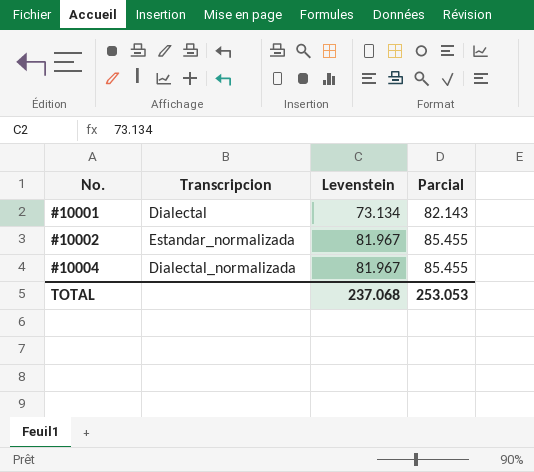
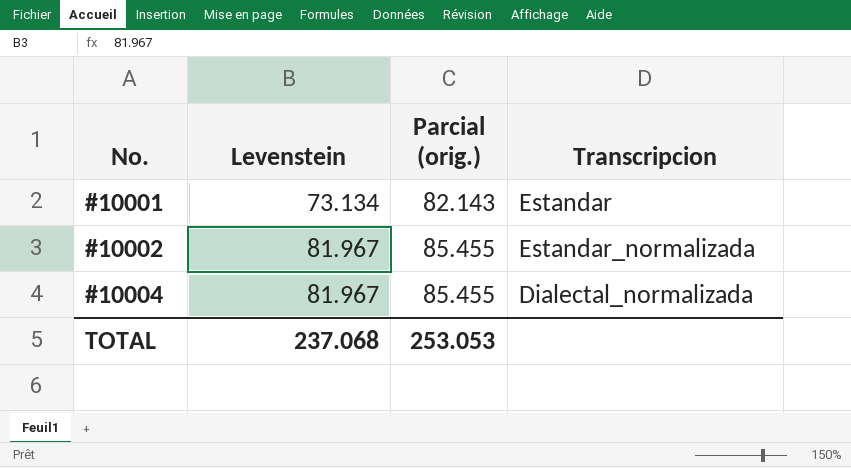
column name: Parcial -> Parcial (orig.)
column Transcripcion | position: 2 -> 4
#10001 | Transcripcion: Dialectal -> Estandar

